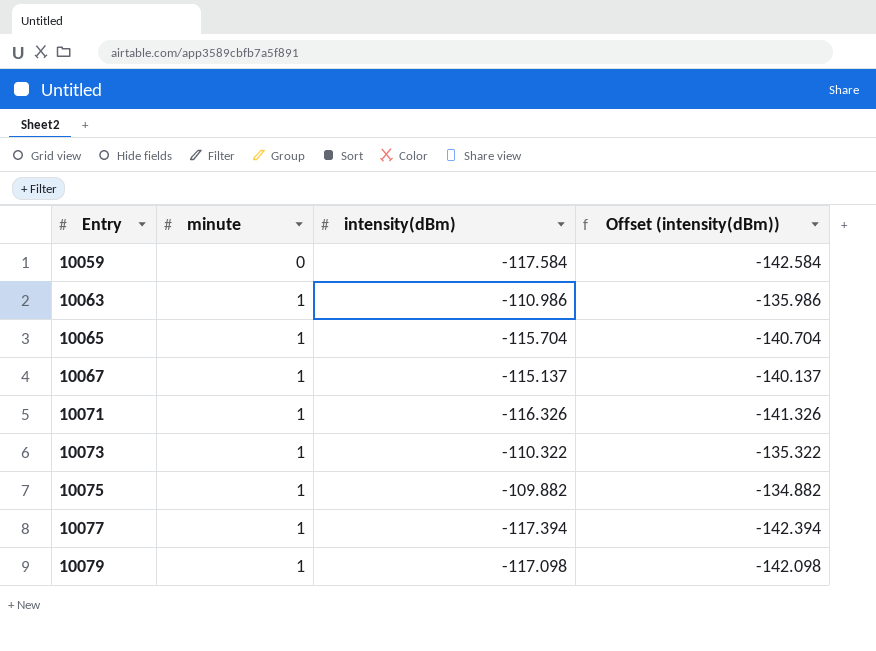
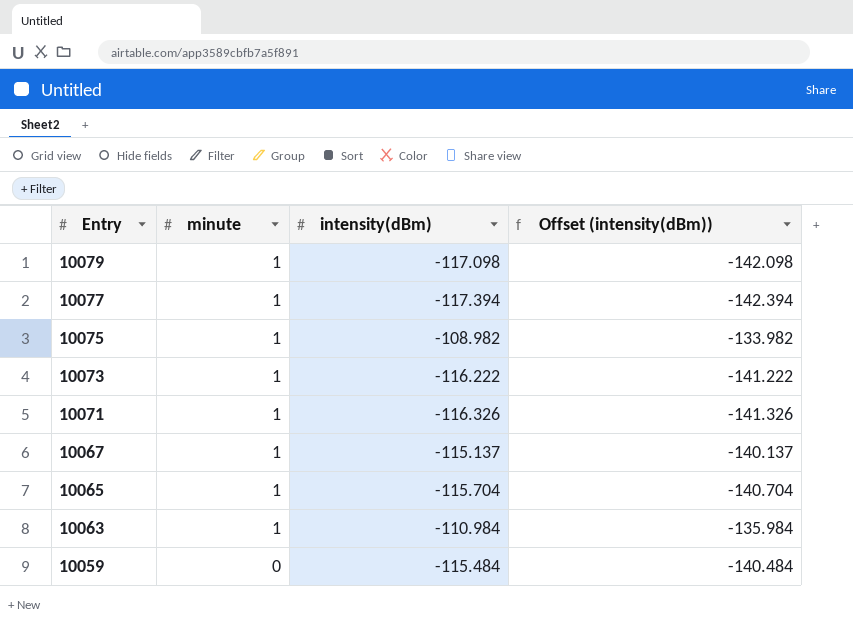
row order: Entry ascending -> Entry descending
10075 | intensity(dBm): -109.882 -> -108.982
10075 | Offset (intensity(dBm)): -134.882 -> -133.982
10073 | intensity(dBm): -110.322 -> -116.222
10073 | Offset (intensity(dBm)): -135.322 -> -141.222
10063 | intensity(dBm): -110.986 -> -110.984
10063 | Offset (intensity(dBm)): -135.986 -> -135.984
10059 | intensity(dBm): -117.584 -> -115.484
10059 | Offset (intensity(dBm)): -142.584 -> -140.484

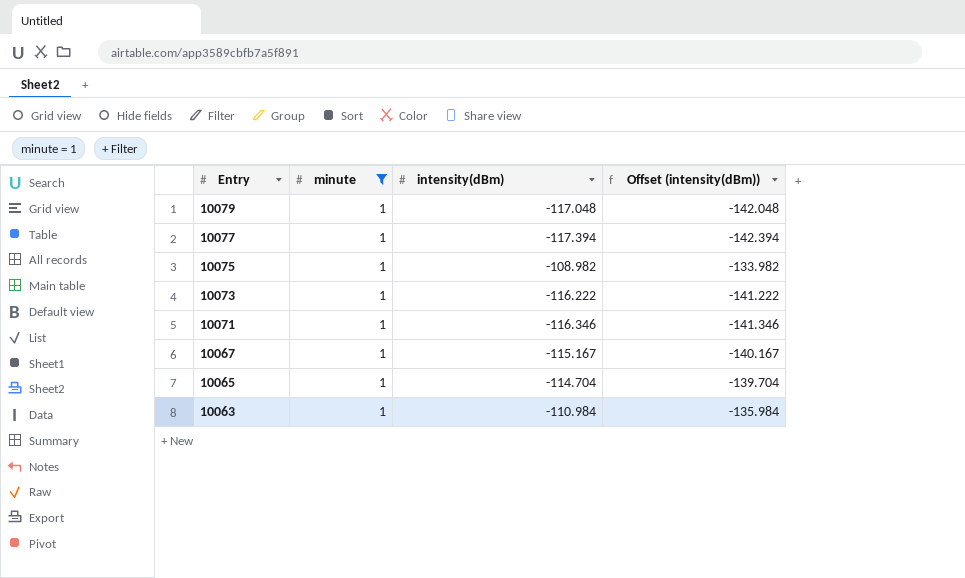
filter: none -> minute = 1
10079 | intensity(dBm): -117.098 -> -117.048
10079 | Offset (intensity(dBm)): -142.098 -> -142.048
10071 | intensity(dBm): -116.326 -> -116.346
10071 | Offset (intensity(dBm)): -141.326 -> -141.346
10067 | intensity(dBm): -115.137 -> -115.167
10067 | Offset (intensity(dBm)): -140.137 -> -140.167
10065 | intensity(dBm): -115.704 -> -114.704
10065 | Offset (intensity(dBm)): -140.704 -> -139.704

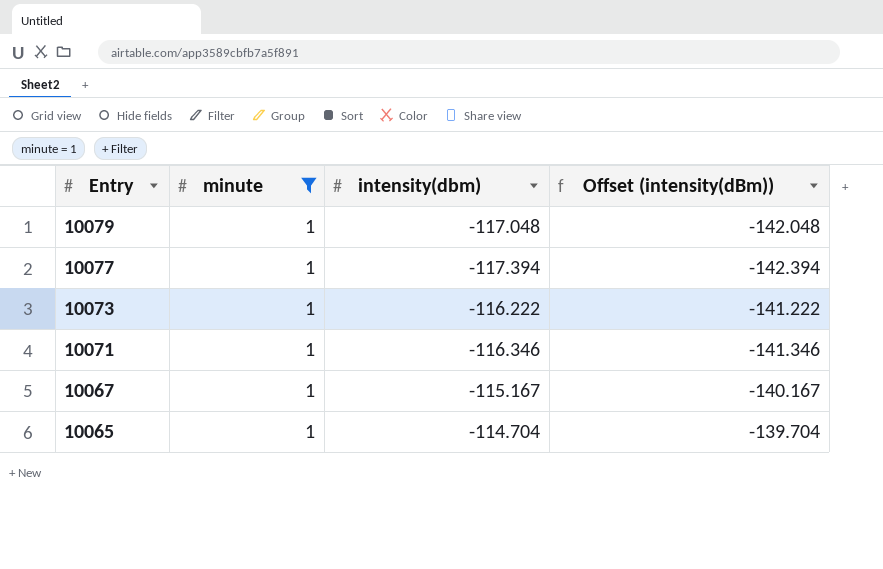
column name: intensity(dBm) -> intensity(dbm)
row 10075: 1 | -108.982 | -133.982 -> none
row 10063: 1 | -110.984 | -135.984 -> none

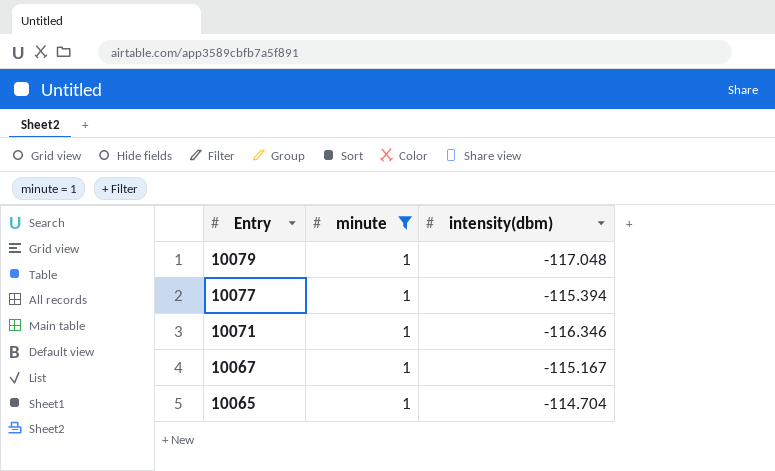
column Offset (intensity(dBm)) | formula: [intensity(dbm)] - 25 -> none
row 10073: 1 | -116.222 | -141.222 -> none
10077 | intensity(dbm): -117.394 -> -115.394

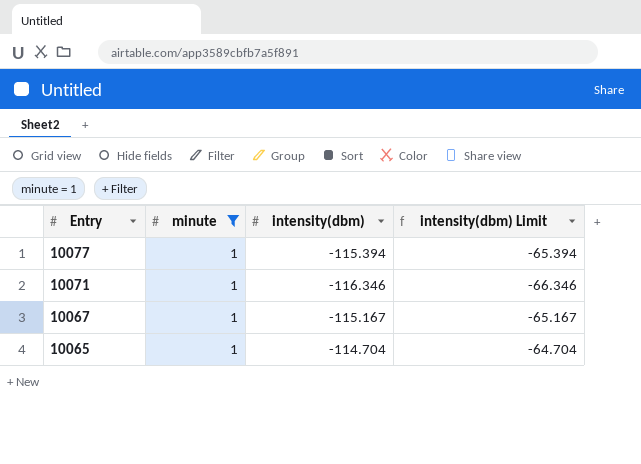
column intensity(dbm) Limit | formula: none -> [intensity(dbm)] + 50
row 10079: 1 | -117.048 -> none

